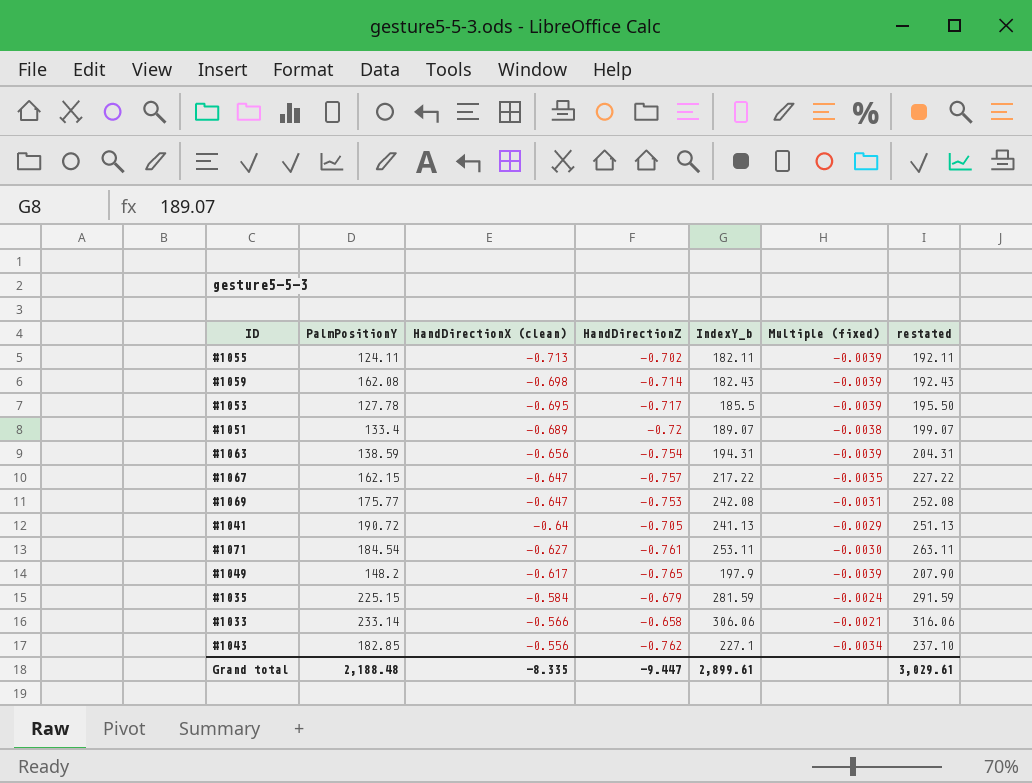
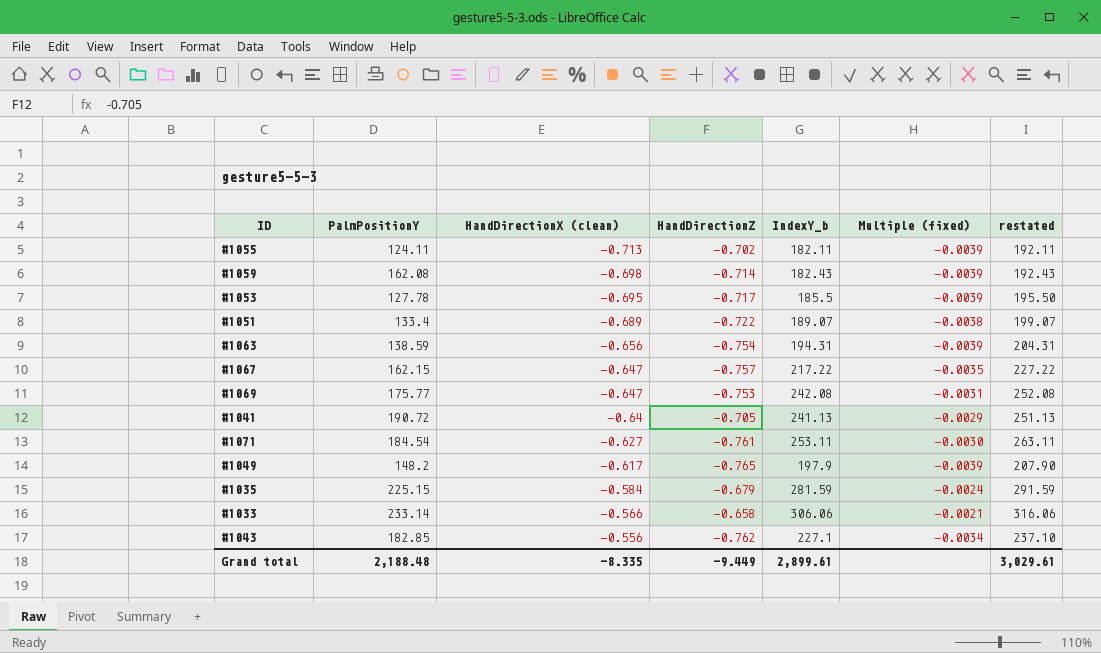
#1051 | HandDirectionZ: -0.72 -> -0.722
Grand total | HandDirectionZ: -9.447 -> -9.449

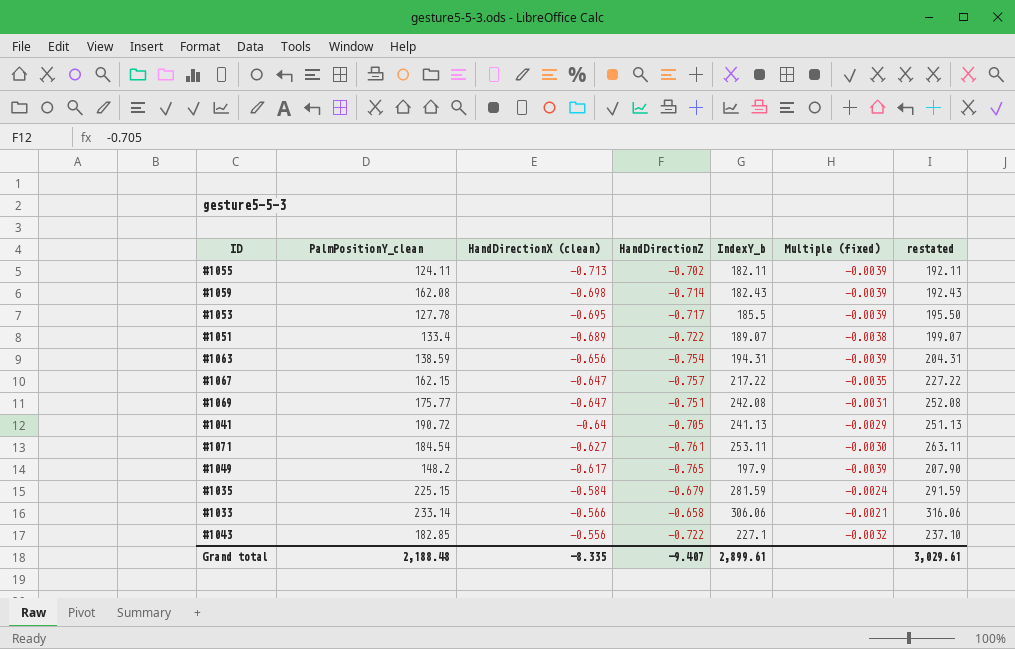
column name: PalmPositionY -> PalmPositionY_clean
#1069 | HandDirectionZ: -0.753 -> -0.751
#1043 | HandDirectionZ: -0.762 -> -0.722
#1043 | Multiple (fixed): -0.0034 -> -0.0032
Grand total | HandDirectionZ: -9.449 -> -9.407

